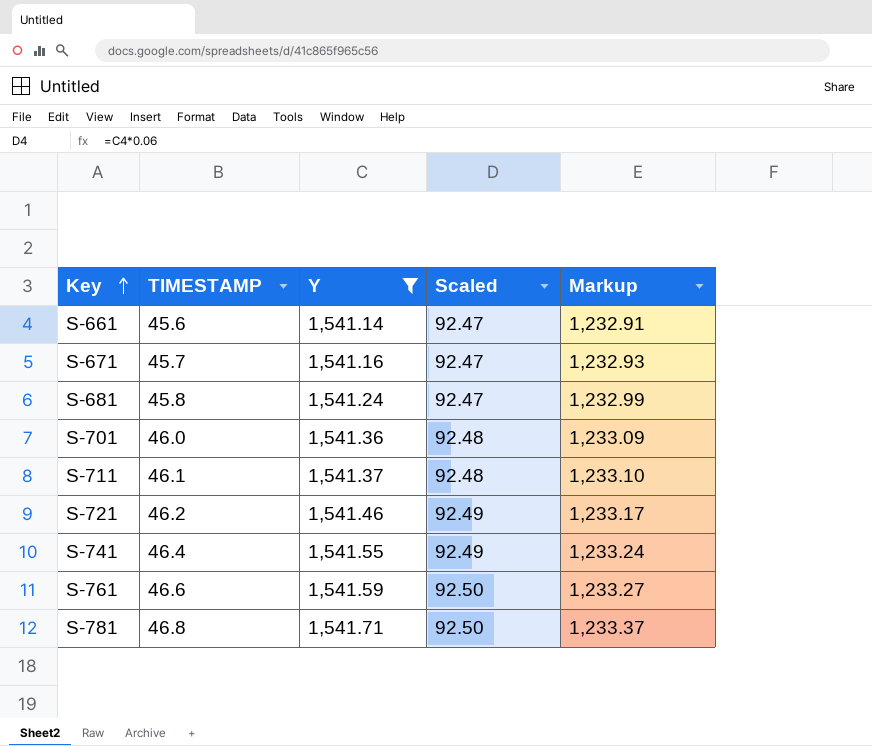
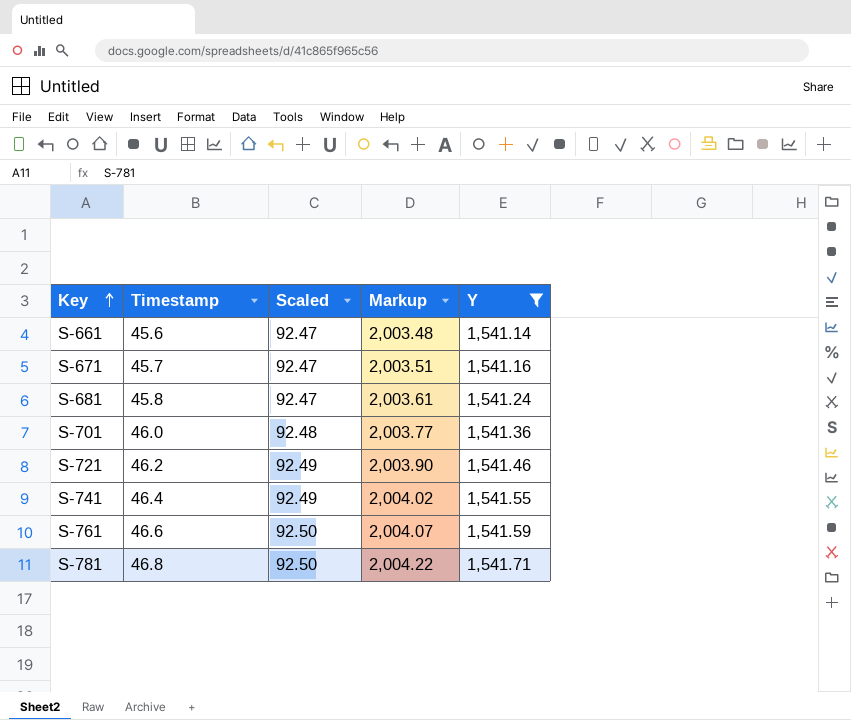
column name: TIMESTAMP -> Timestamp
column Markup | formula: [Y] * 0.8 -> [Y] * 1.3
column Y | position: 3 -> 5
row S-711: 46.1 | 1,541.37 | 92.48 | 1,233.10 -> none

